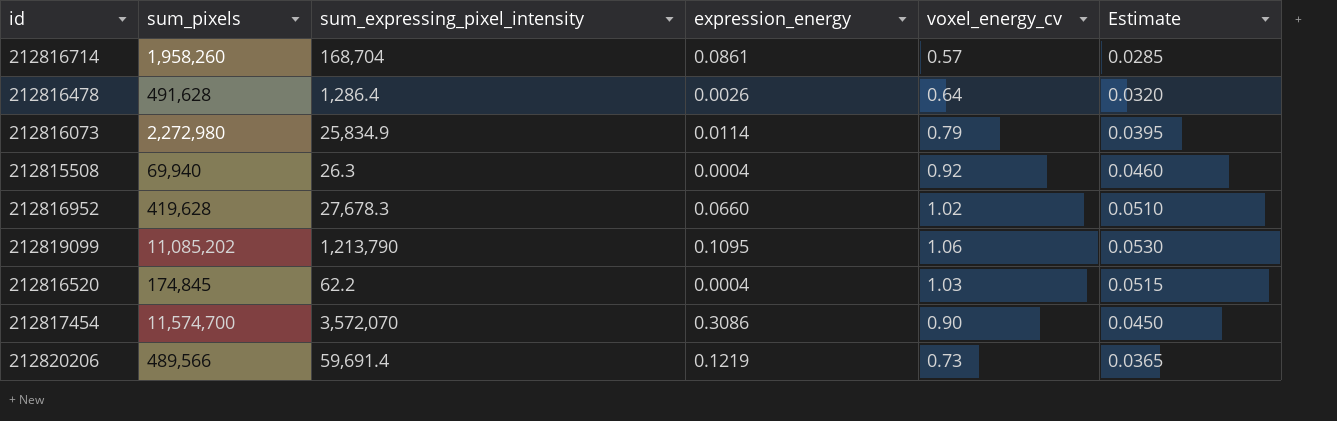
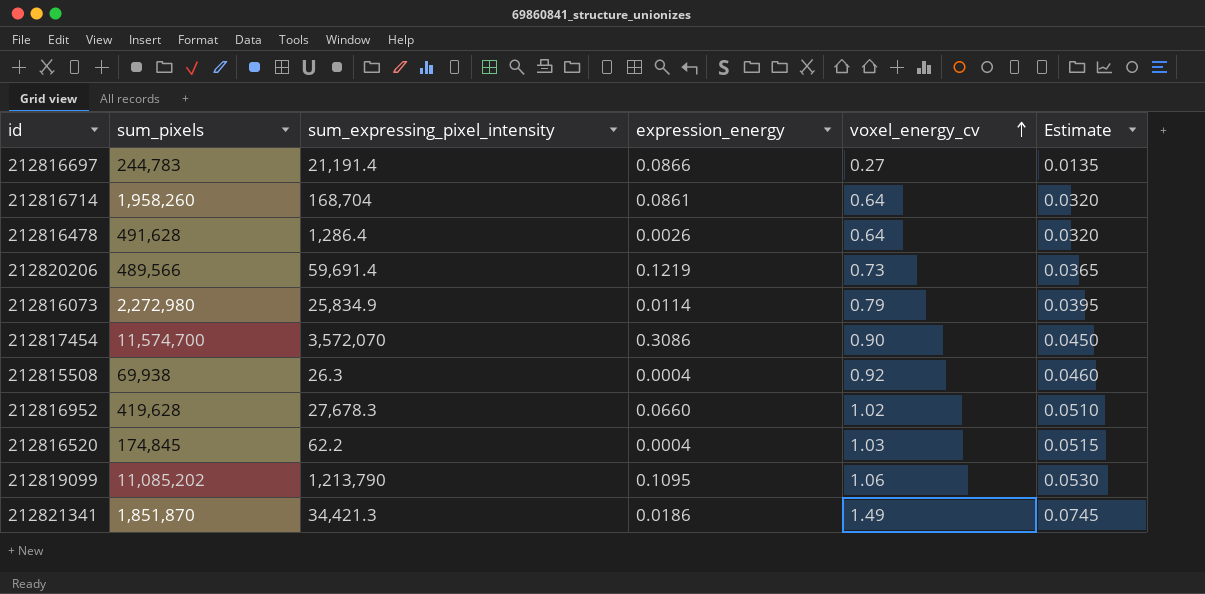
row order: none -> voxel_energy_cv ascending
row 212816697: none -> 244,783 | 21,191.4 | 0.0866 | 0.27 | 0.0135
212816714 | voxel_energy_cv: 0.57 -> 0.64
212816714 | Estimate: 0.0285 -> 0.0320
212815508 | sum_pixels: 69,940 -> 69,938
row 212821341: none -> 1,851,870 | 34,421.3 | 0.0186 | 1.49 | 0.0745

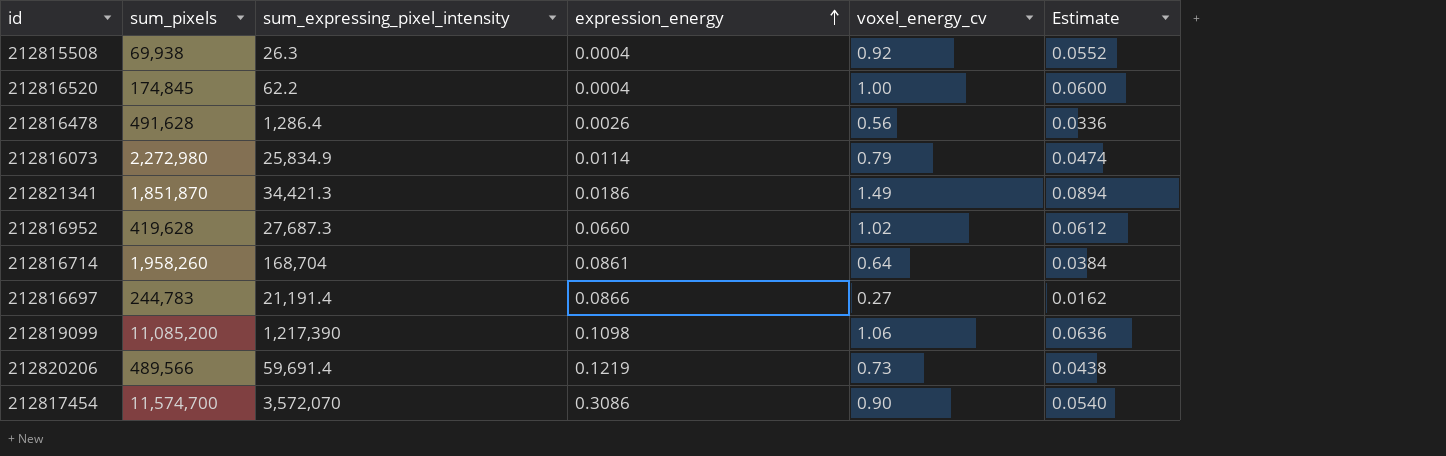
row order: voxel_energy_cv ascending -> expression_energy ascending
column Estimate | formula: [voxel_energy_cv] * 0.05 -> [voxel_energy_cv] * 0.06
212816520 | voxel_energy_cv: 1.03 -> 1.00
212816478 | voxel_energy_cv: 0.64 -> 0.56
212816952 | sum_expressing_pixel_intensity: 27,678.3 -> 27,687.3
212819099 | sum_pixels: 11,085,202 -> 11,085,200
212819099 | sum_expressing_pixel_intensity: 1,213,790 -> 1,217,390
212819099 | expression_energy: 0.1095 -> 0.1098

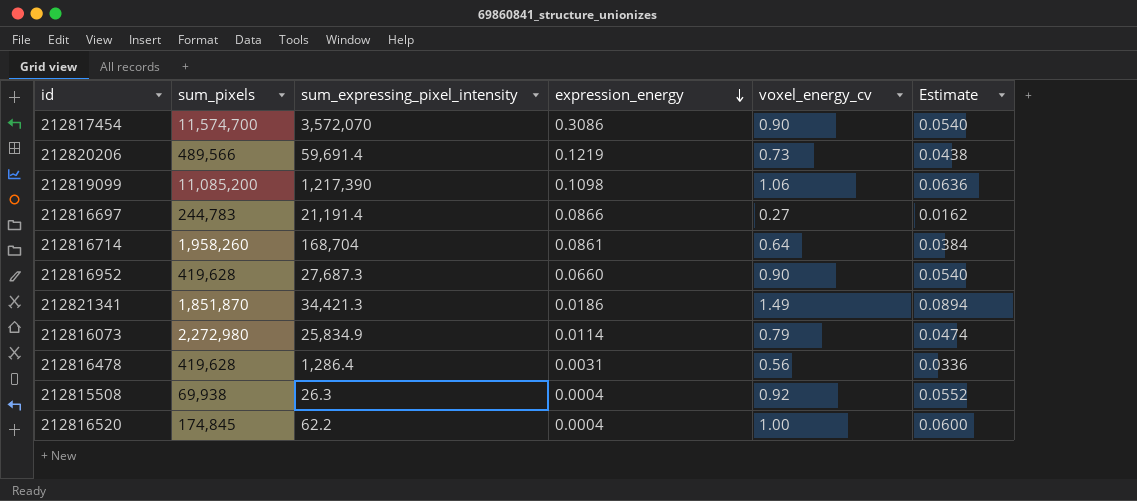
row order: expression_energy ascending -> expression_energy descending
212816952 | voxel_energy_cv: 1.02 -> 0.90
212816952 | Estimate: 0.0612 -> 0.0540
212816478 | sum_pixels: 491,628 -> 419,628
212816478 | expression_energy: 0.0026 -> 0.0031

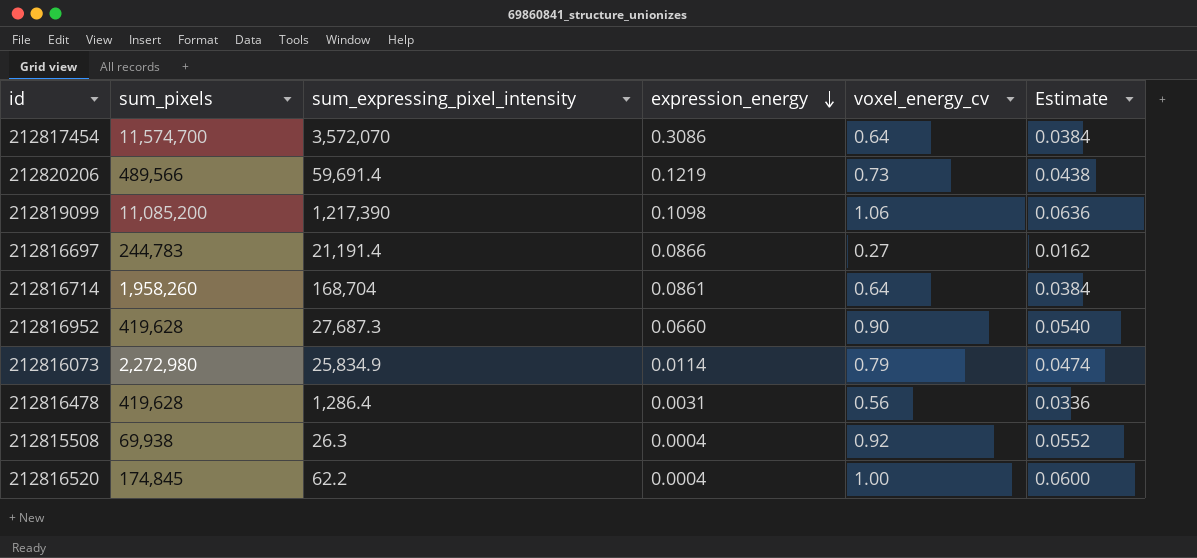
row 212821341: 1,851,870 | 34,421.3 | 0.0186 | 1.49 | 0.0894 -> none
212817454 | voxel_energy_cv: 0.90 -> 0.64
212817454 | Estimate: 0.0540 -> 0.0384

